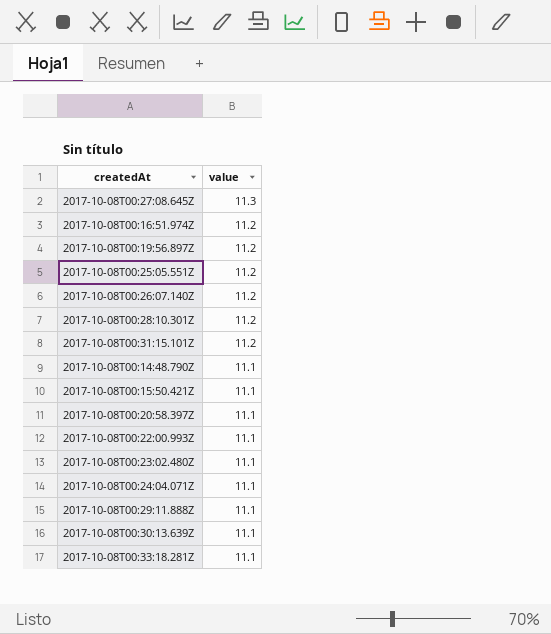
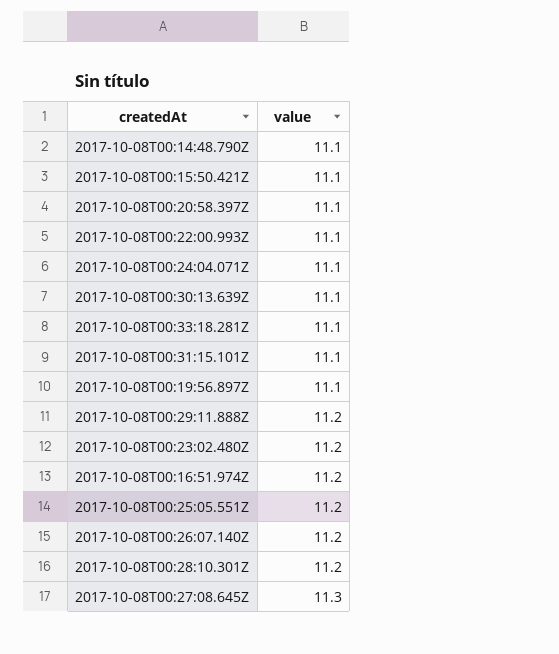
row order: value descending -> value ascending
2017-10-08T00:31:15.101Z | value: 11.2 -> 11.1
2017-10-08T00:19:56.897Z | value: 11.2 -> 11.1
2017-10-08T00:29:11.888Z | value: 11.1 -> 11.2
2017-10-08T00:23:02.480Z | value: 11.1 -> 11.2

